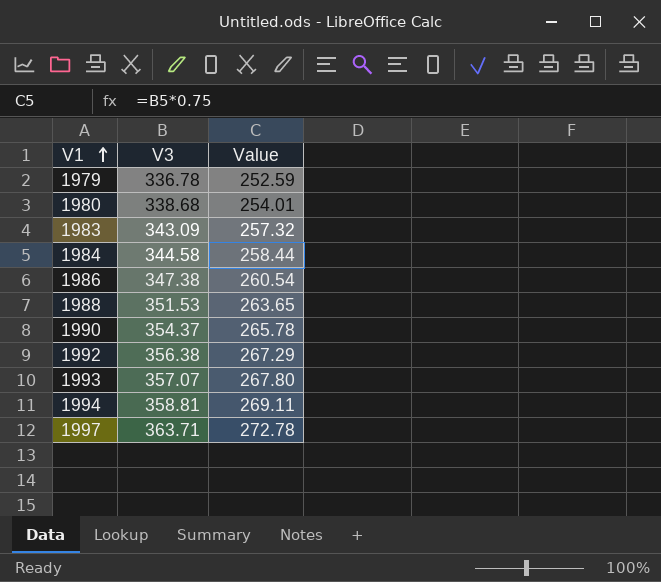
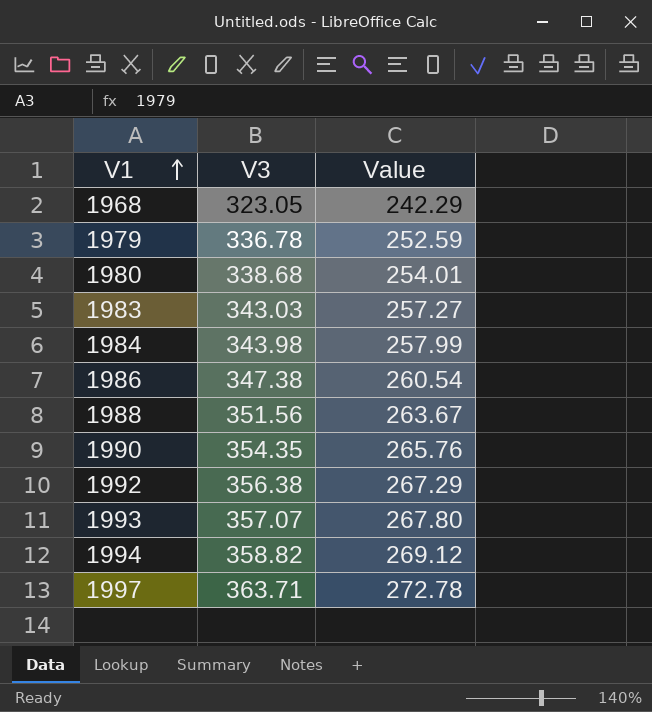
row 1968: none -> 323.05 | 242.29
1983 | V3: 343.09 -> 343.03
1983 | Value: 257.32 -> 257.27
1984 | V3: 344.58 -> 343.98
1984 | Value: 258.44 -> 257.99
1988 | V3: 351.53 -> 351.56
1988 | Value: 263.65 -> 263.67
1990 | V3: 354.37 -> 354.35
1990 | Value: 265.78 -> 265.76
1994 | V3: 358.81 -> 358.82
1994 | Value: 269.11 -> 269.12

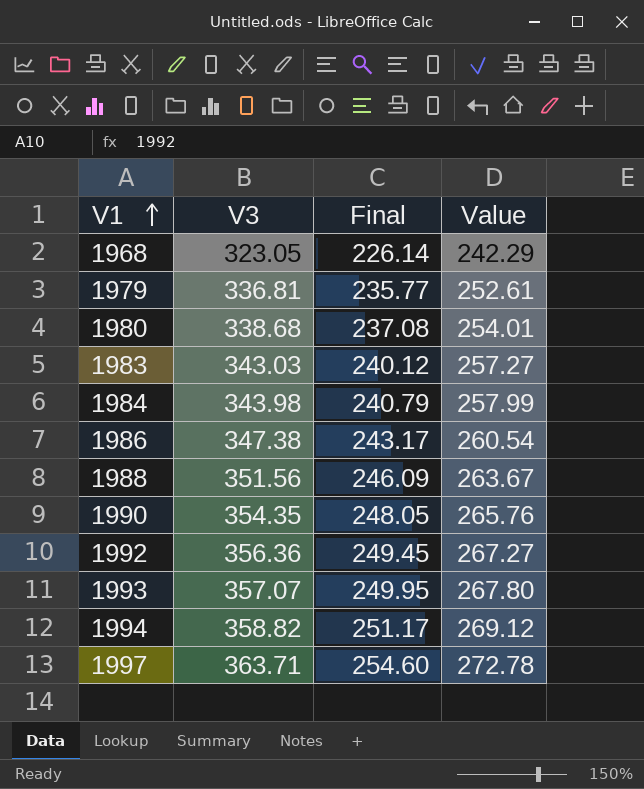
column Final | formula: none -> [V3] * 0.7
1979 | V3: 336.78 -> 336.81
1979 | Value: 252.59 -> 252.61
1992 | V3: 356.38 -> 356.36
1992 | Value: 267.29 -> 267.27

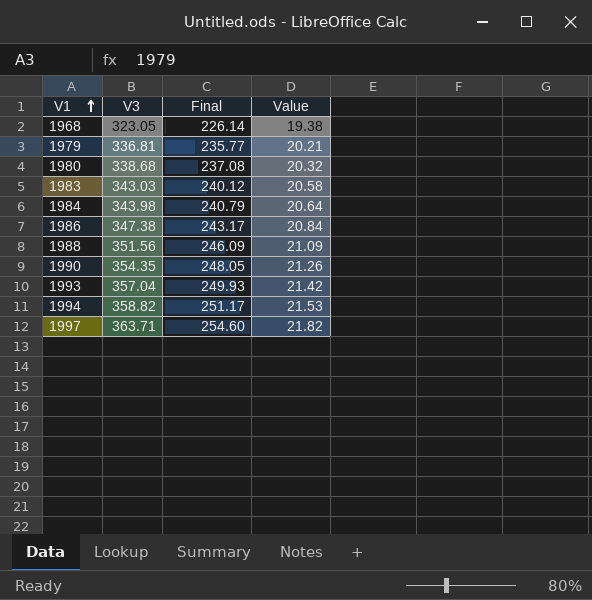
column Value | formula: [V3] * 0.75 -> [V3] * 0.06
row 1992: 356.36 | 249.45 | 267.27 -> none
1993 | V3: 357.07 -> 357.04
1993 | Final: 249.95 -> 249.93

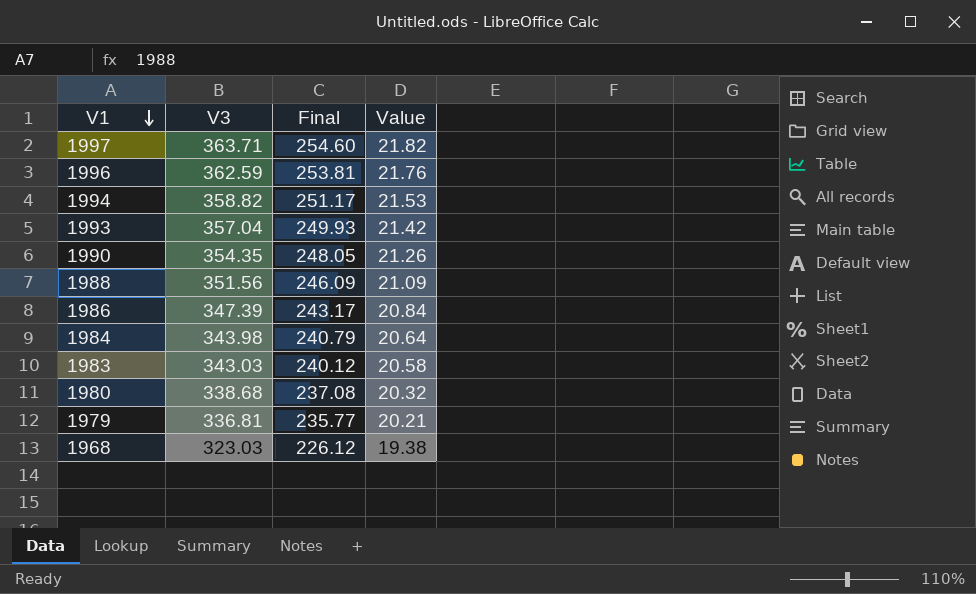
row order: V1 ascending -> V1 descending
row 1996: none -> 362.59 | 253.81 | 21.76
1986 | V3: 347.38 -> 347.39
1968 | V3: 323.05 -> 323.03
1968 | Final: 226.14 -> 226.12

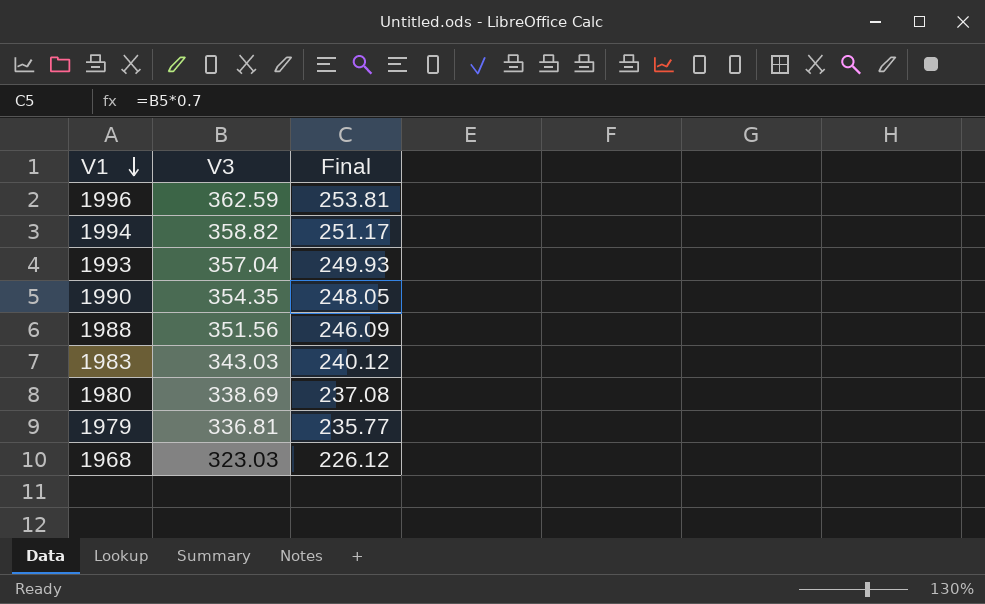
column Value | formula: [V3] * 0.06 -> none
row 1997: 363.71 | 254.60 | 21.82 -> none
row 1986: 347.39 | 243.17 | 20.84 -> none
row 1984: 343.98 | 240.79 | 20.64 -> none
1980 | V3: 338.68 -> 338.69

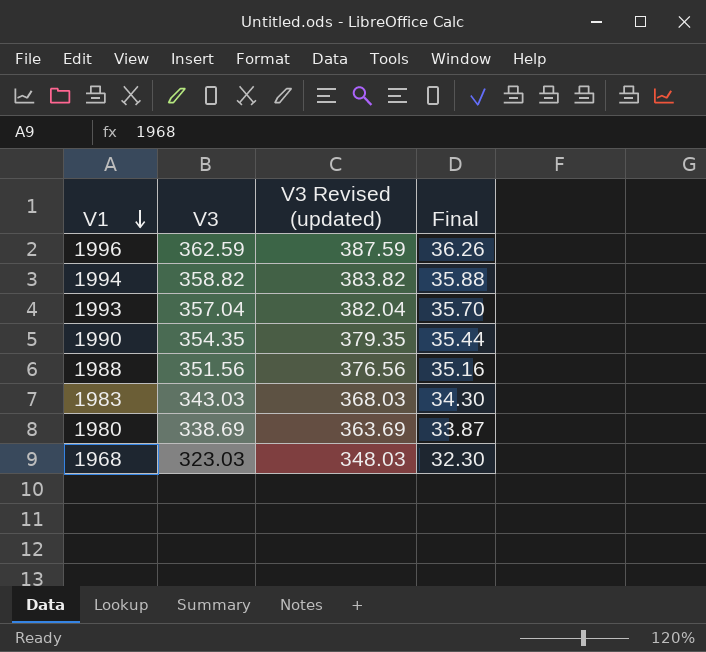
column V3 Revised (updated) | formula: none -> [V3] + 25
column Final | formula: [V3] * 0.7 -> [V3] * 0.1
row 1979: 336.81 | 235.77 -> none

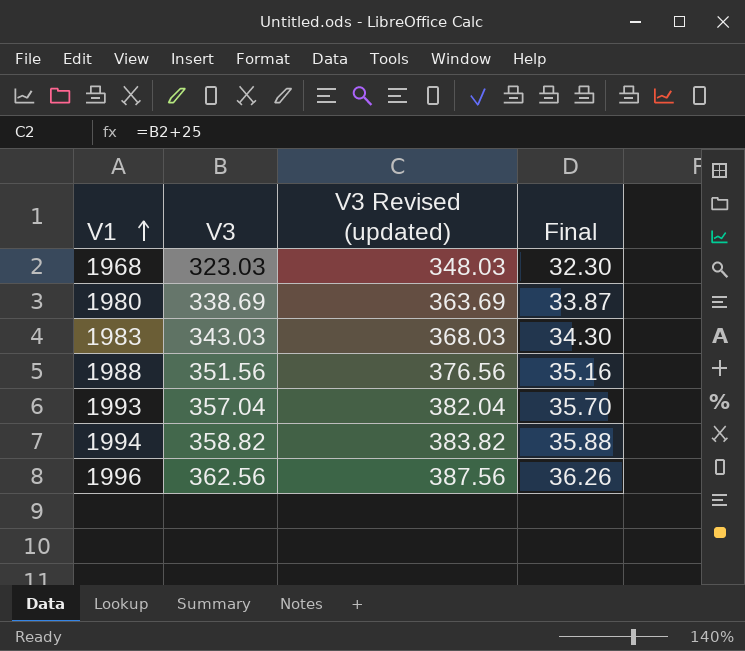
row order: V1 descending -> V1 ascending
row 1990: 354.35 | 379.35 | 35.44 -> none
1996 | V3: 362.59 -> 362.56
1996 | V3 Revised (updated): 387.59 -> 387.56

